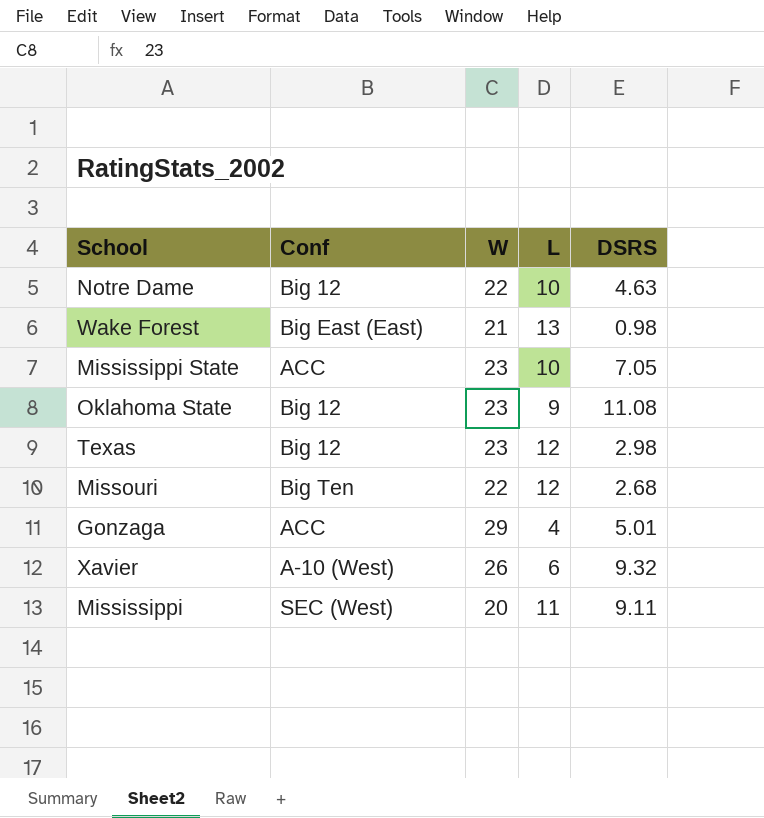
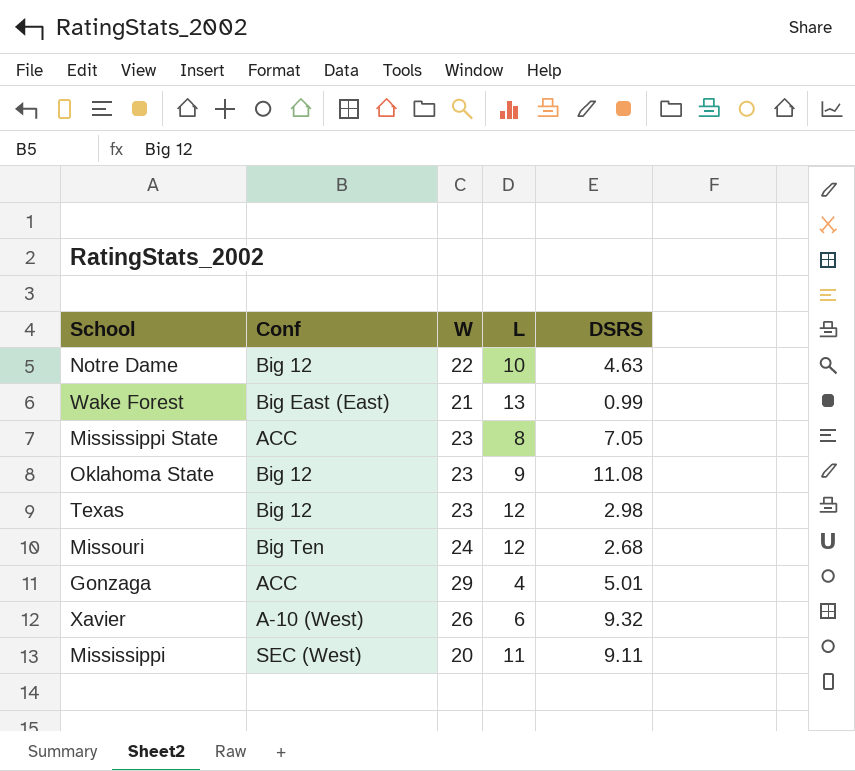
Wake Forest | DSRS: 0.98 -> 0.99
Mississippi State | L: 10 -> 8
Missouri | W: 22 -> 24

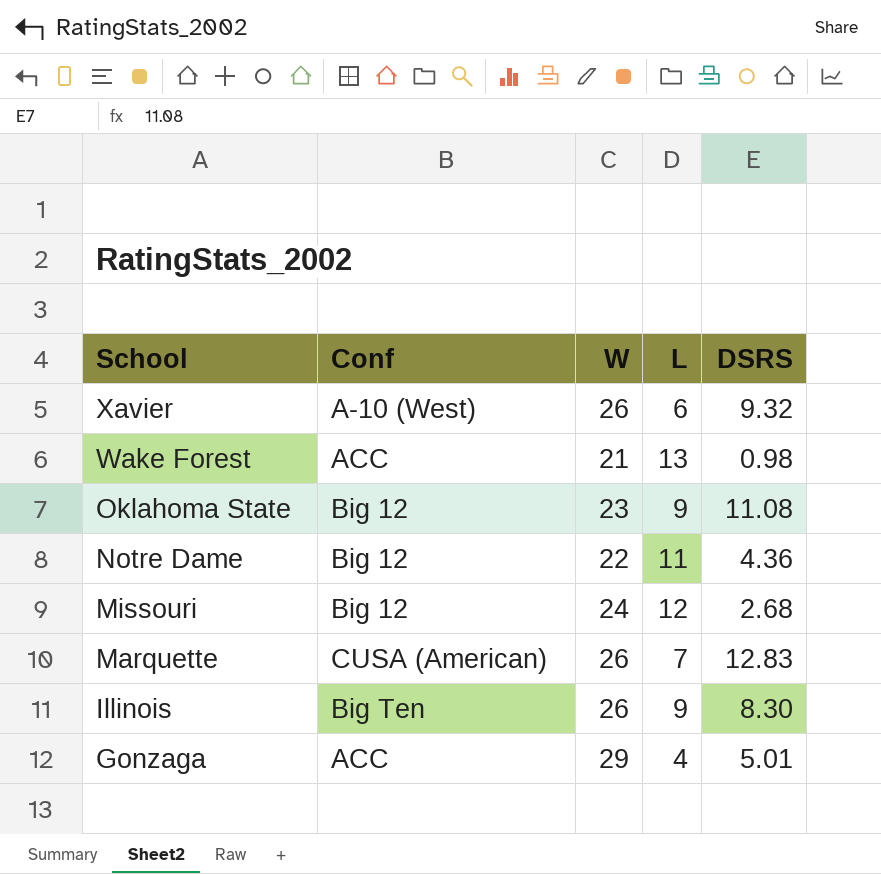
row order: none -> School descending
row Mississippi State: ACC | 23 | 8 | 7.05 -> none
row Texas: Big 12 | 23 | 12 | 2.98 -> none
row Mississippi: SEC (West) | 20 | 11 | 9.11 -> none
Wake Forest | Conf: Big East (East) -> ACC
Wake Forest | DSRS: 0.99 -> 0.98
Notre Dame | L: 10 -> 11
Notre Dame | DSRS: 4.63 -> 4.36
Missouri | Conf: Big Ten -> Big 12
row Marquette: none -> CUSA (American) | 26 | 7 | 12.83
row Illinois: none -> Big Ten | 26 | 9 | 8.30

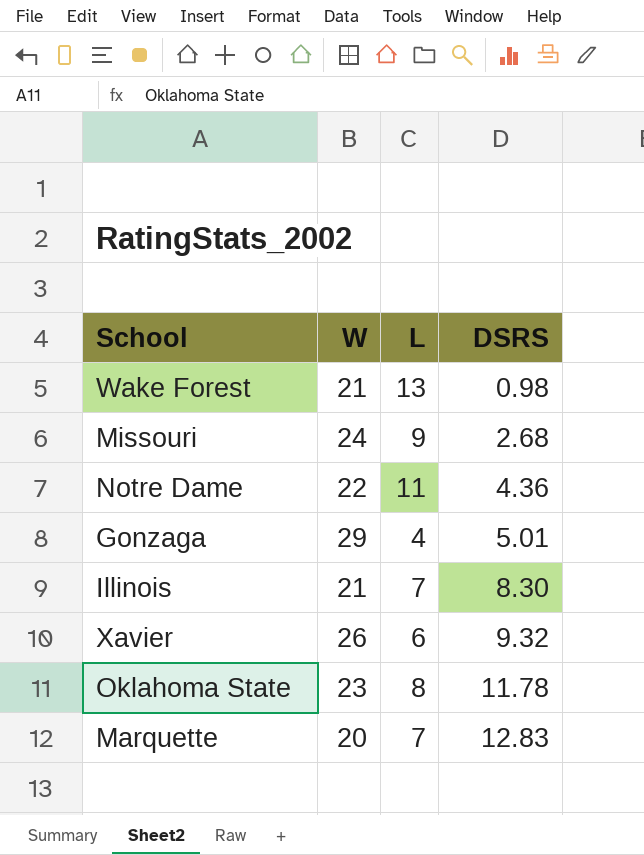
row order: School descending -> DSRS ascending
column Conf | position: 2 -> none
Missouri | L: 12 -> 9
Illinois | W: 26 -> 21
Illinois | L: 9 -> 7
Oklahoma State | L: 9 -> 8
Oklahoma State | DSRS: 11.08 -> 11.78
Marquette | W: 26 -> 20

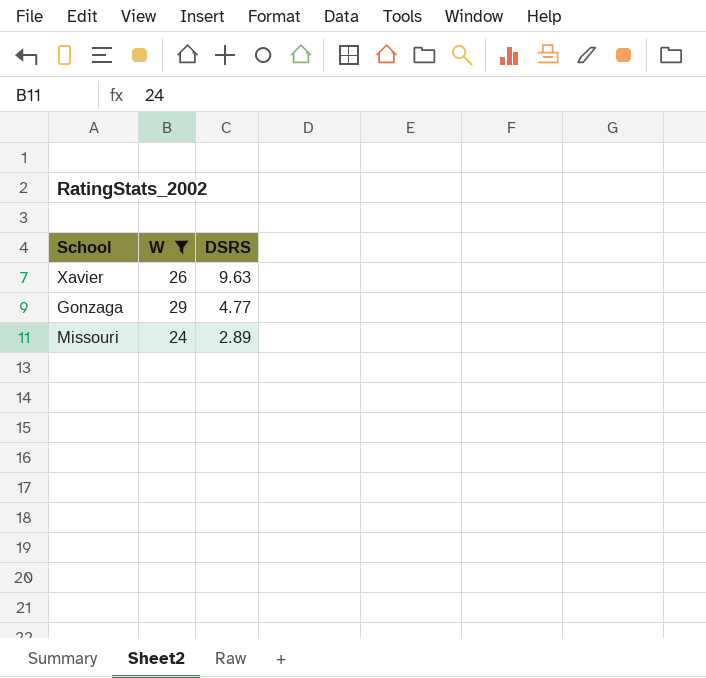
filter: none -> W >= 24
row order: DSRS ascending -> DSRS descending
column L | position: 3 -> none
Xavier | DSRS: 9.32 -> 9.63
Gonzaga | DSRS: 5.01 -> 4.77
Missouri | DSRS: 2.68 -> 2.89

